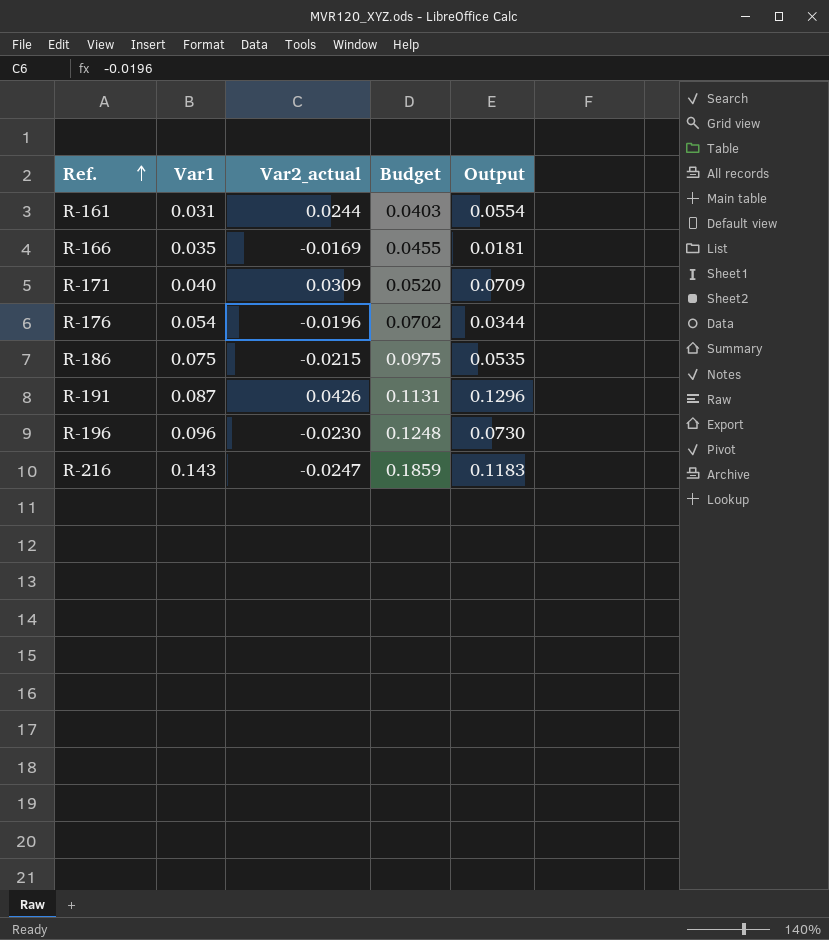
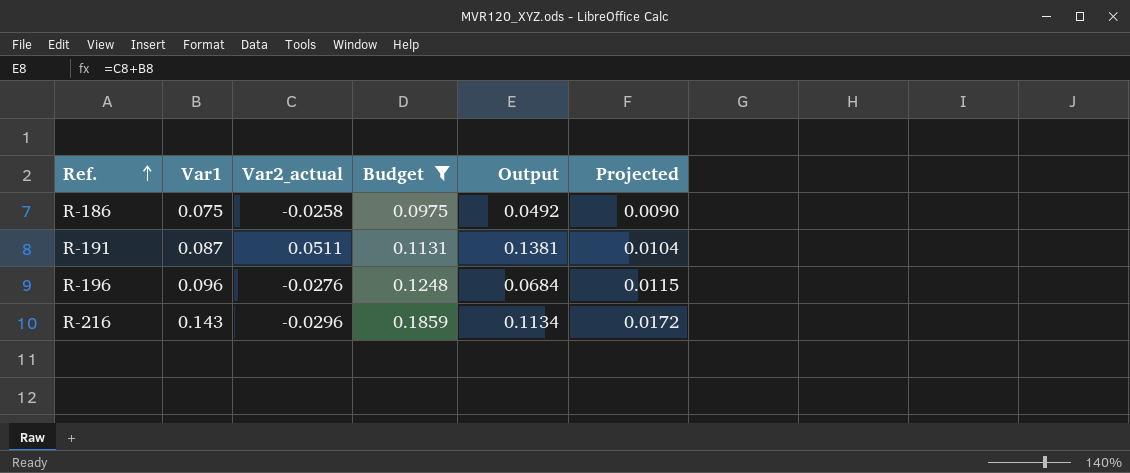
filter: none -> Budget >= 0.0975
column Projected | formula: none -> [Var1] * 0.12
R-186 | Var2_actual: -0.0215 -> -0.0258
R-186 | Output: 0.0535 -> 0.0492
R-191 | Var2_actual: 0.0426 -> 0.0511
R-191 | Output: 0.1296 -> 0.1381
R-196 | Var2_actual: -0.0230 -> -0.0276
R-196 | Output: 0.0730 -> 0.0684
R-216 | Var2_actual: -0.0247 -> -0.0296
R-216 | Output: 0.1183 -> 0.1134

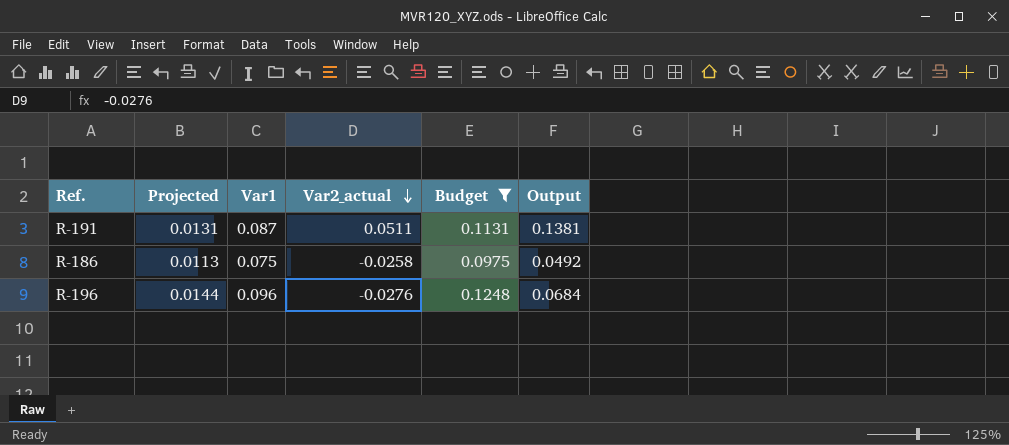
row order: Ref. ascending -> Var2_actual descending
column Projected | formula: [Var1] * 0.12 -> [Var1] * 0.15
column Projected | position: 6 -> 2
row R-216: 0.143 | -0.0296 | 0.1859 | 0.1134 | 0.0172 -> none

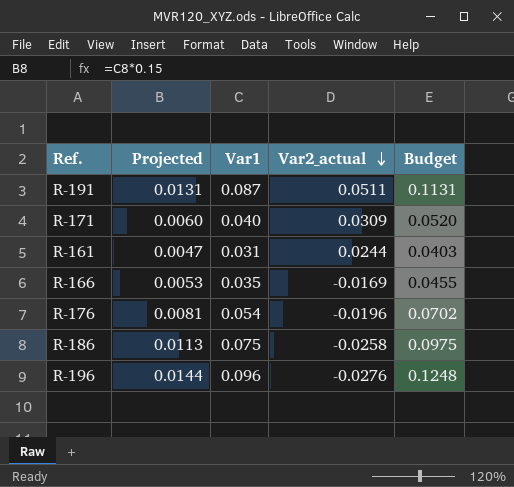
filter: Budget >= 0.0975 -> none
column Output | formula: [Var1] + [Var2_actual] -> none

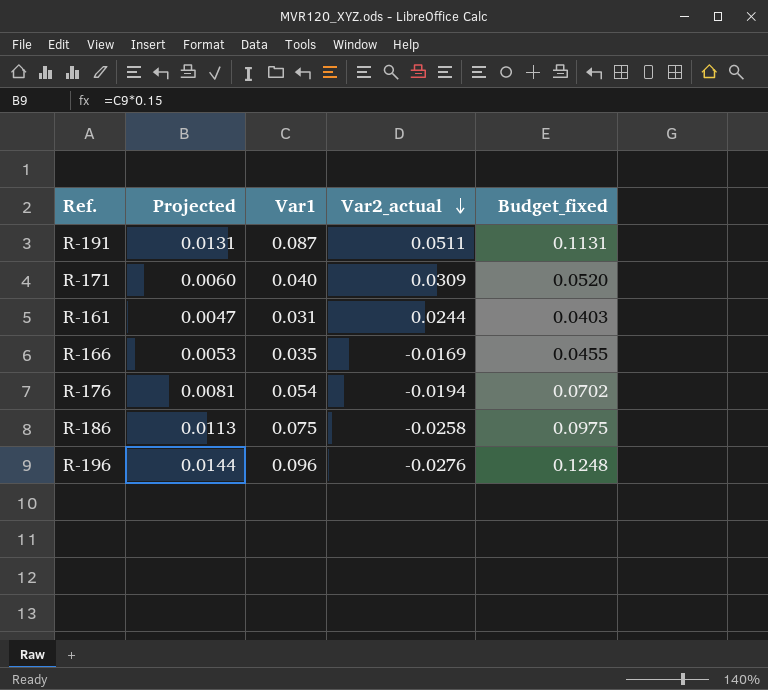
column name: Budget -> Budget_fixed
R-176 | Var2_actual: -0.0196 -> -0.0194

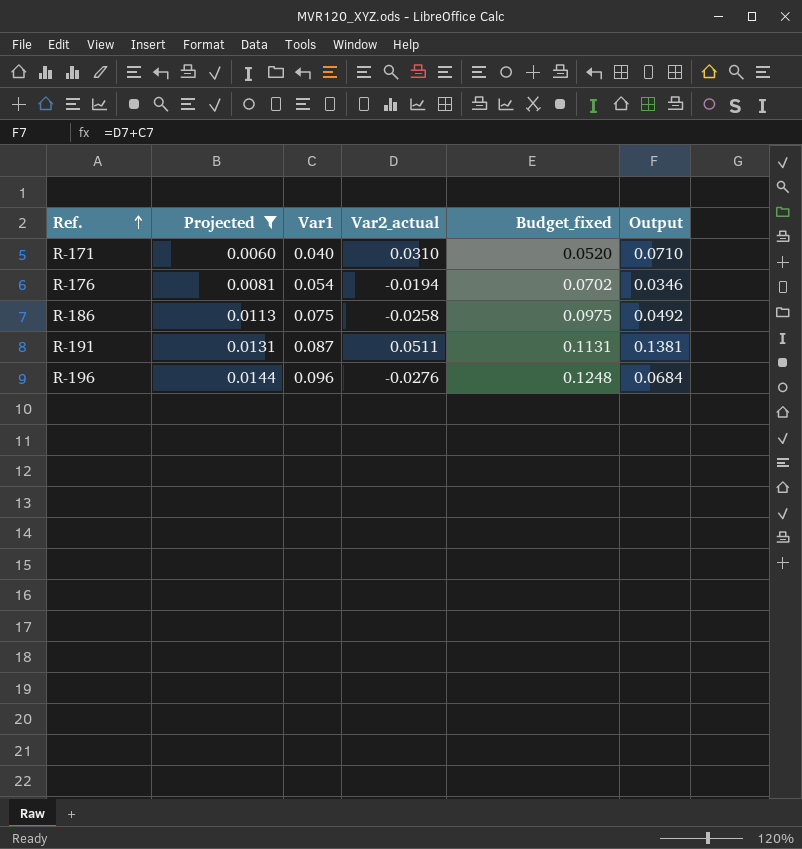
filter: none -> Projected >= 0.0060
row order: Var2_actual descending -> Ref. ascending
column Output | formula: none -> [Var1] + [Var2_actual]
R-171 | Var2_actual: 0.0309 -> 0.0310

